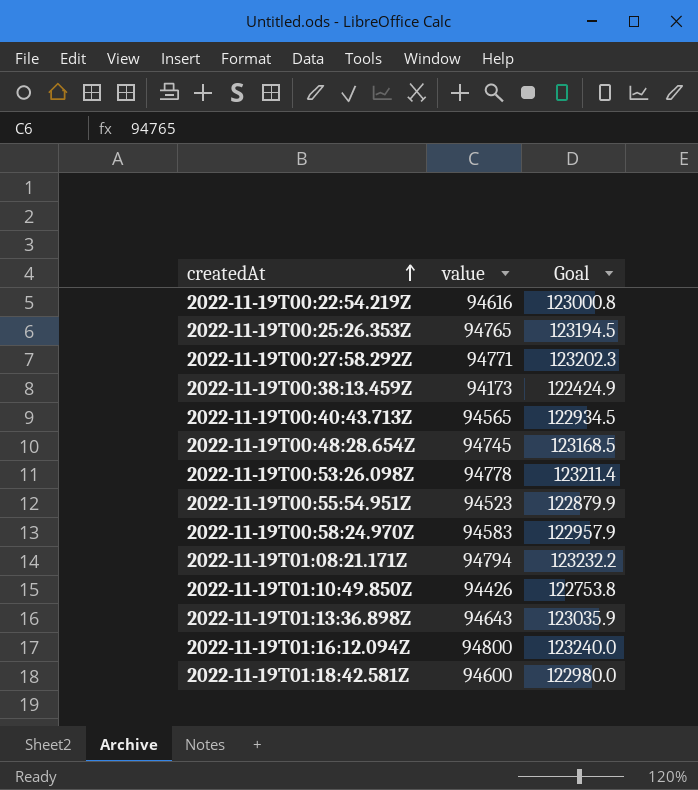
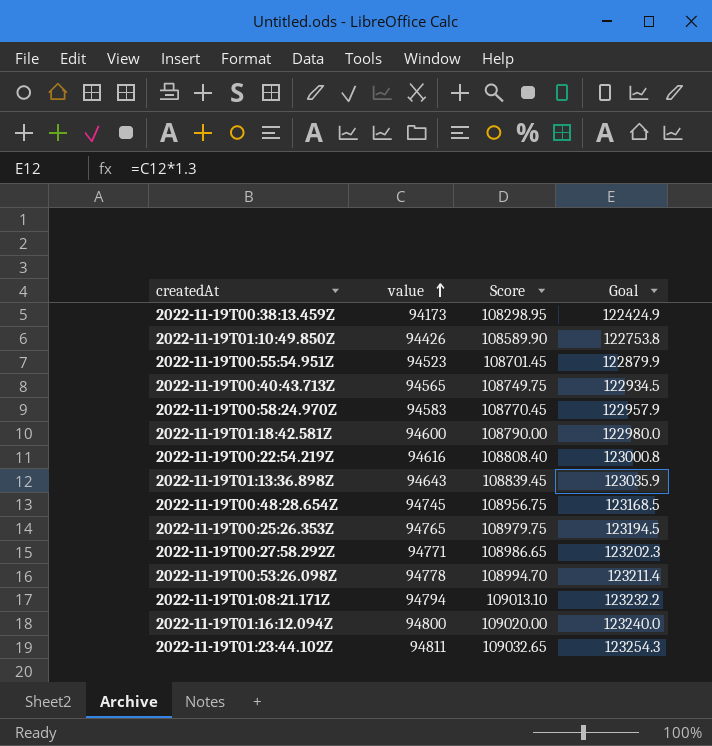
row order: createdAt ascending -> value ascending
column Score | formula: none -> [value] * 1.15
row 2022-11-19T01:23:44.102Z: none -> 94811 | 109032.65 | 123254.3

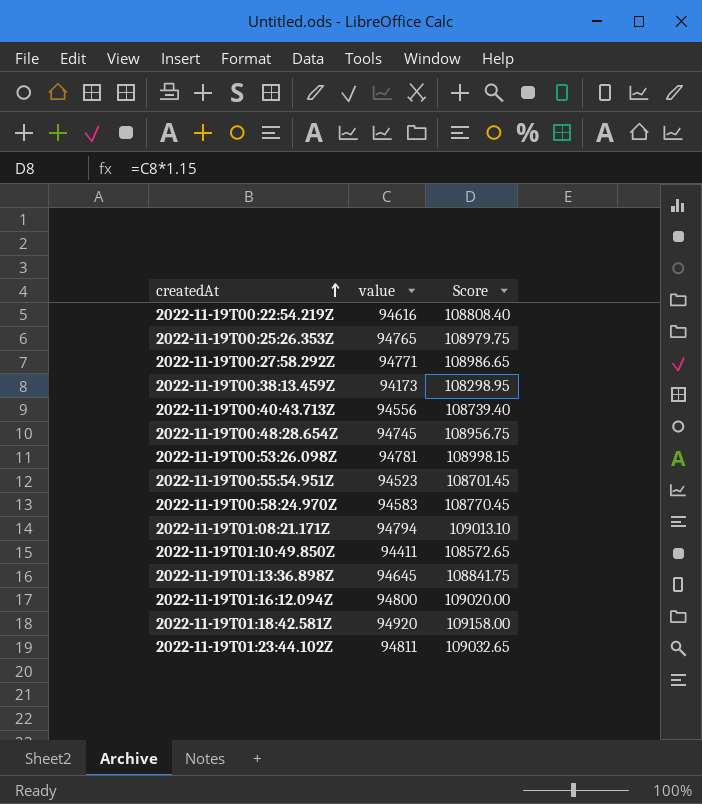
row order: value ascending -> createdAt ascending
column Goal | formula: [value] * 1.3 -> none
2022-11-19T00:40:43.713Z | value: 94565 -> 94556
2022-11-19T00:40:43.713Z | Score: 108749.75 -> 108739.40
2022-11-19T00:53:26.098Z | value: 94778 -> 94781
2022-11-19T00:53:26.098Z | Score: 108994.70 -> 108998.15
2022-11-19T01:10:49.850Z | value: 94426 -> 94411
2022-11-19T01:10:49.850Z | Score: 108589.90 -> 108572.65
2022-11-19T01:13:36.898Z | value: 94643 -> 94645
2022-11-19T01:13:36.898Z | Score: 108839.45 -> 108841.75
2022-11-19T01:18:42.581Z | value: 94600 -> 94920
2022-11-19T01:18:42.581Z | Score: 108790.00 -> 109158.00

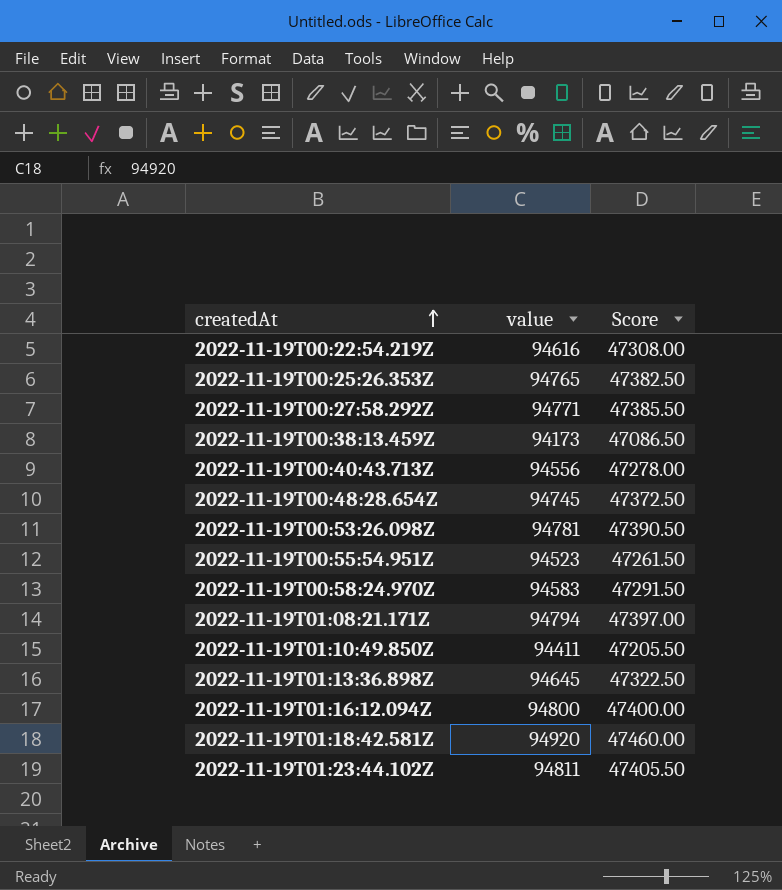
column Score | formula: [value] * 1.15 -> [value] * 0.5

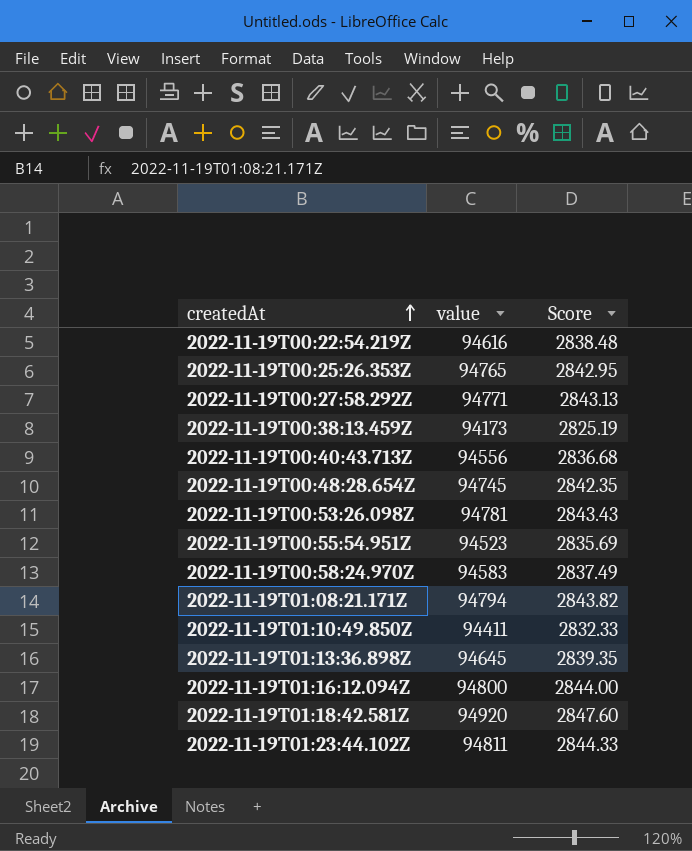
column Score | formula: [value] * 0.5 -> [value] * 0.03

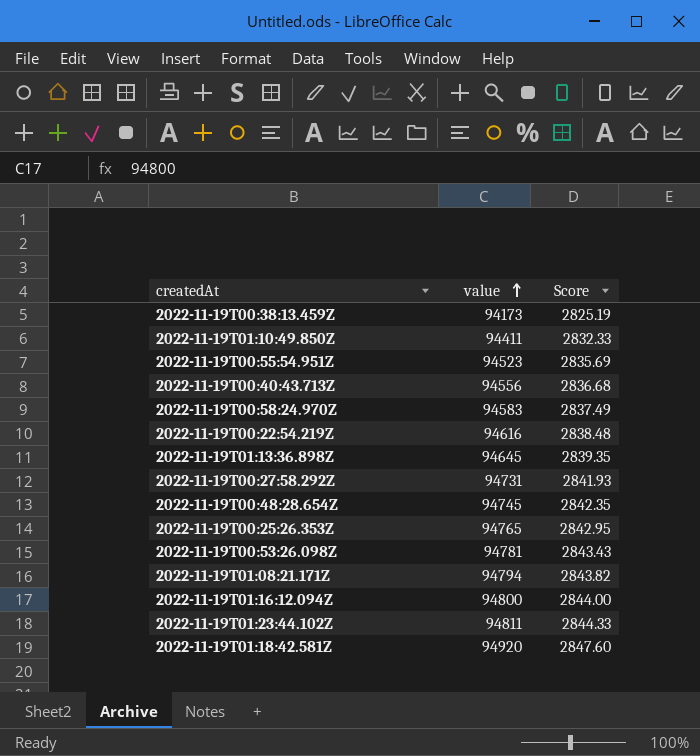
row order: createdAt ascending -> value ascending
2022-11-19T00:27:58.292Z | value: 94771 -> 94731
2022-11-19T00:27:58.292Z | Score: 2843.13 -> 2841.93

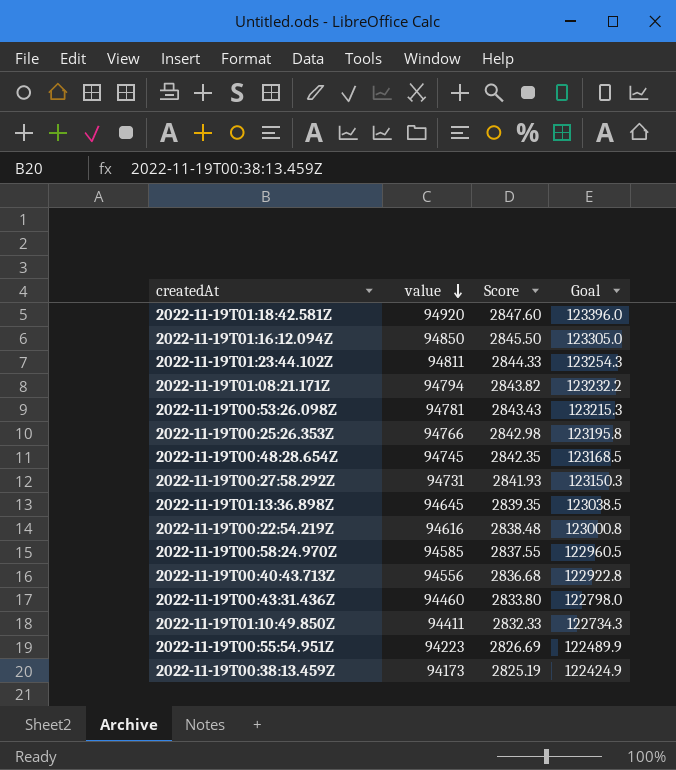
row order: value ascending -> value descending
column Goal | formula: none -> [value] * 1.3
2022-11-19T01:16:12.094Z | value: 94800 -> 94850
2022-11-19T01:16:12.094Z | Score: 2844.00 -> 2845.50
2022-11-19T00:25:26.353Z | value: 94765 -> 94766
2022-11-19T00:25:26.353Z | Score: 2842.95 -> 2842.98
2022-11-19T00:58:24.970Z | value: 94583 -> 94585
2022-11-19T00:58:24.970Z | Score: 2837.49 -> 2837.55
row 2022-11-19T00:43:31.436Z: none -> 94460 | 2833.80 | 122798.0
2022-11-19T00:55:54.951Z | value: 94523 -> 94223
2022-11-19T00:55:54.951Z | Score: 2835.69 -> 2826.69

